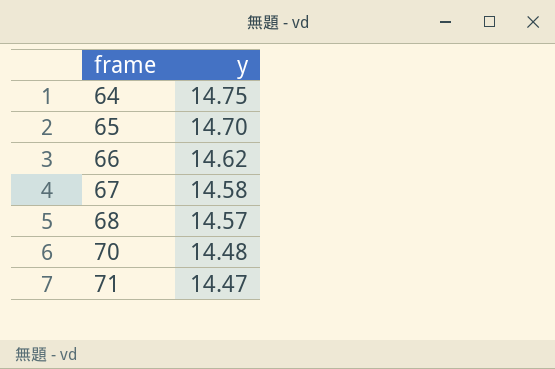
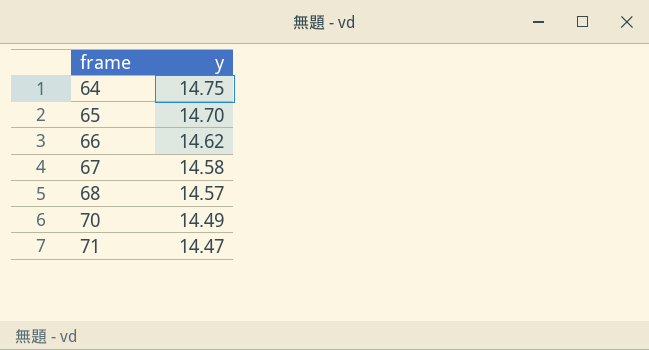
70 | y: 14.48 -> 14.49

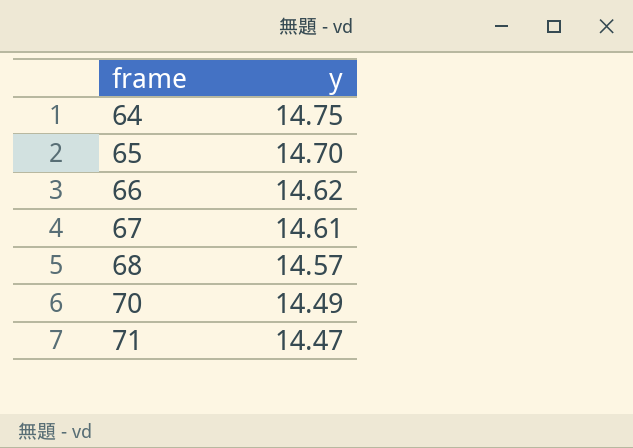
67 | y: 14.58 -> 14.61

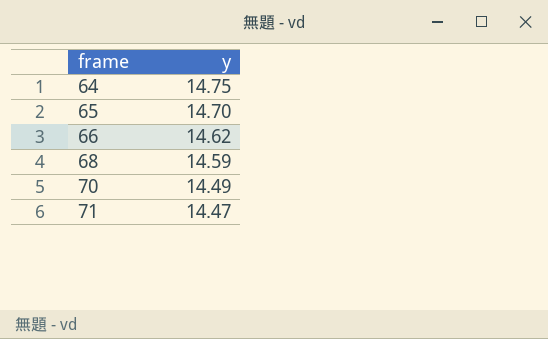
row 67: 14.61 -> none
68 | y: 14.57 -> 14.59

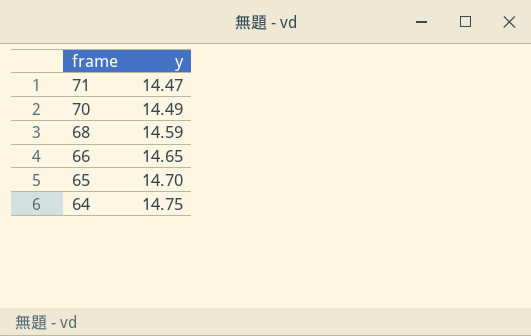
row order: frame ascending -> frame descending
66 | y: 14.62 -> 14.65

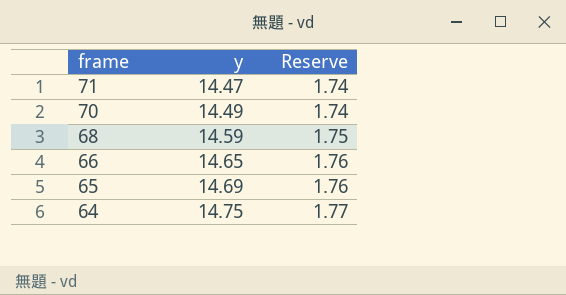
column Reserve | formula: none -> [y] * 0.12
65 | y: 14.70 -> 14.69

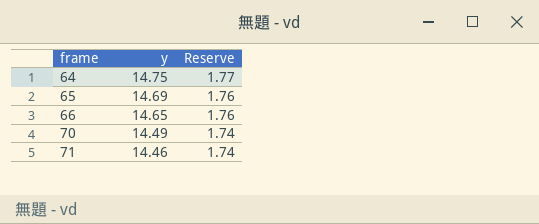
row order: frame descending -> frame ascending
row 68: 14.59 | 1.75 -> none
71 | y: 14.47 -> 14.46

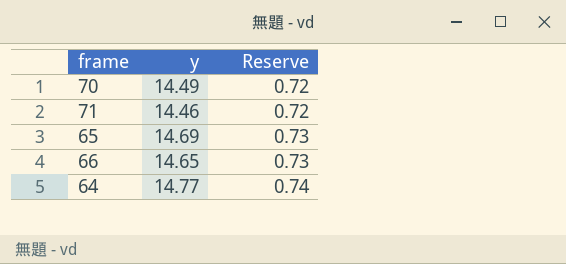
row order: frame ascending -> Reserve ascending
column Reserve | formula: [y] * 0.12 -> [y] * 0.05
64 | y: 14.75 -> 14.77

